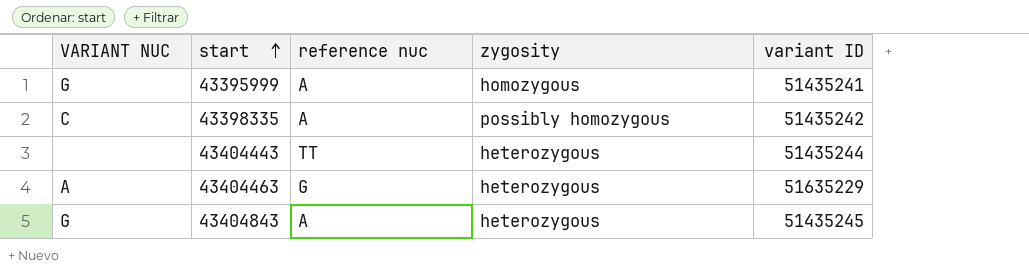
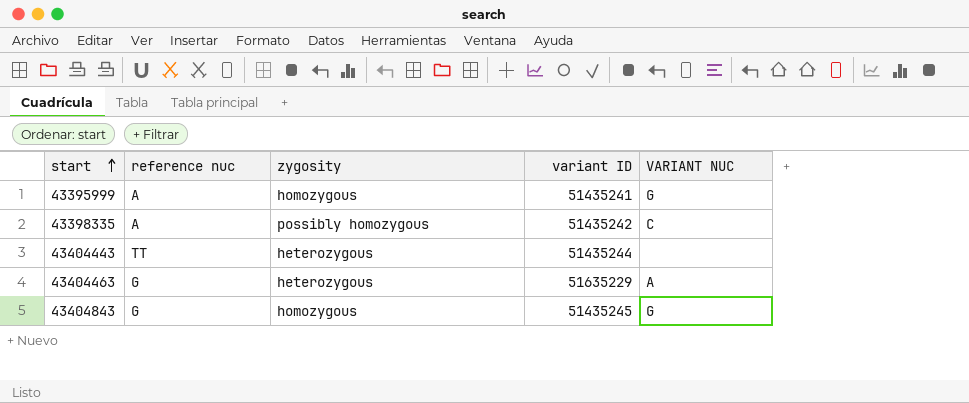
column VARIANT NUC | position: 1 -> 5
43404843 | reference nuc: A -> G
43404843 | zygosity: heterozygous -> homozygous

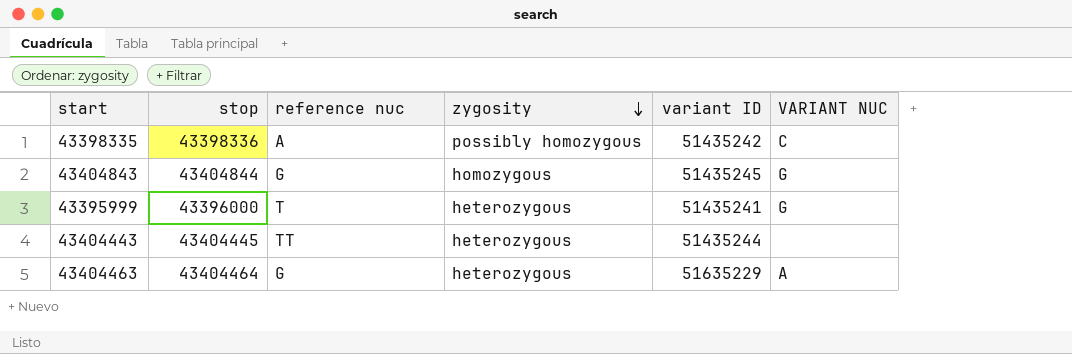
row order: start ascending -> zygosity descending
column stop | position: none -> 2
43395999 | reference nuc: A -> T
43395999 | zygosity: homozygous -> heterozygous

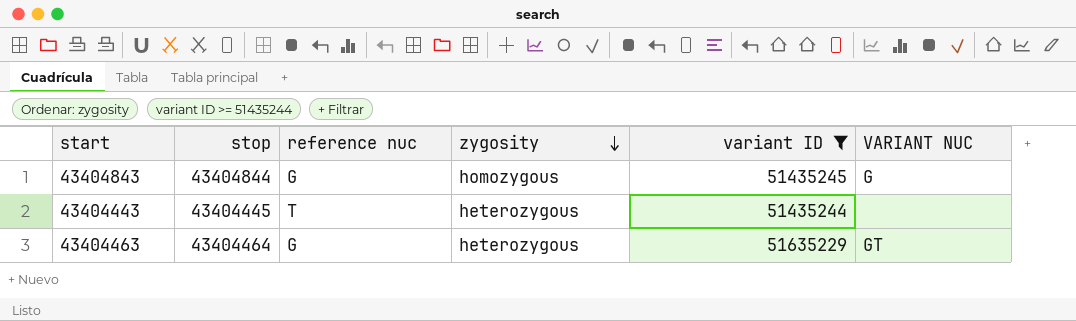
filter: none -> variant ID >= 51435244
43404443 | reference nuc: TT -> T
43404463 | VARIANT NUC: A -> GT

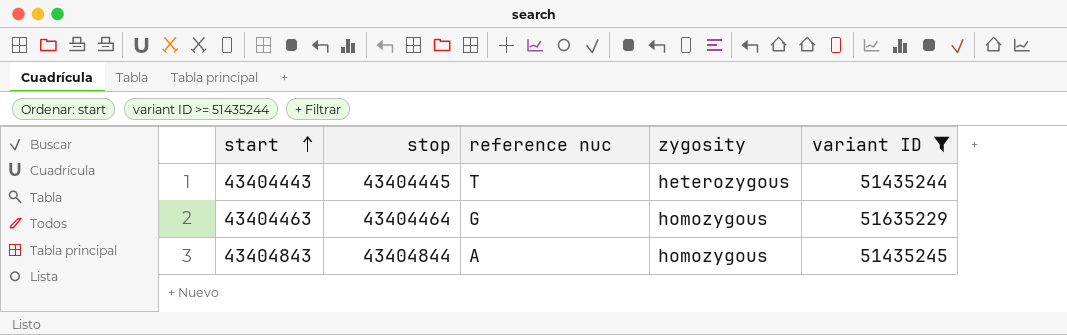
row order: zygosity descending -> start ascending
column VARIANT NUC | position: 6 -> none
43404463 | zygosity: heterozygous -> homozygous
43404843 | reference nuc: G -> A

